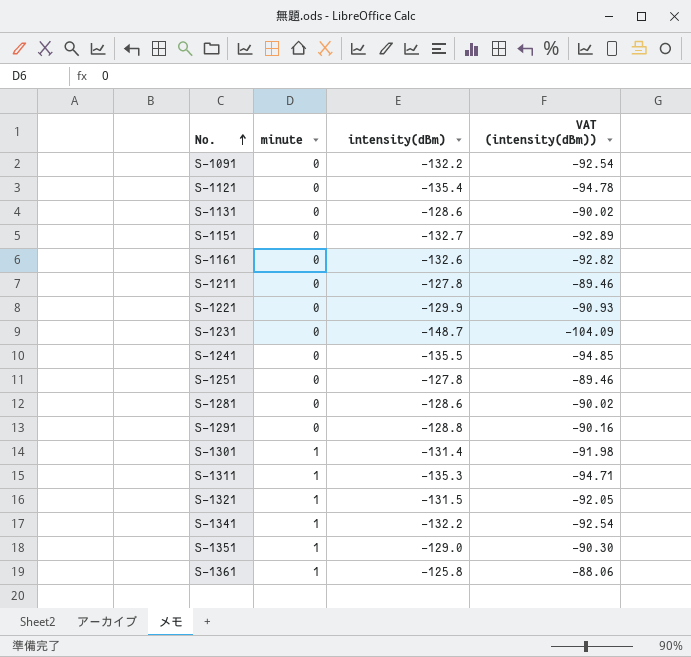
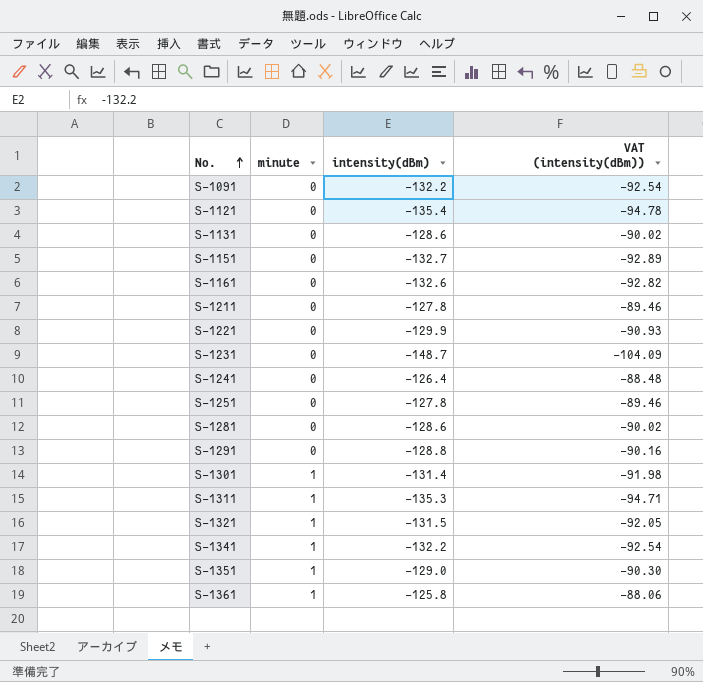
S-1241 | intensity(dBm): -135.5 -> -126.4
S-1241 | VAT (intensity(dBm)): -94.85 -> -88.48

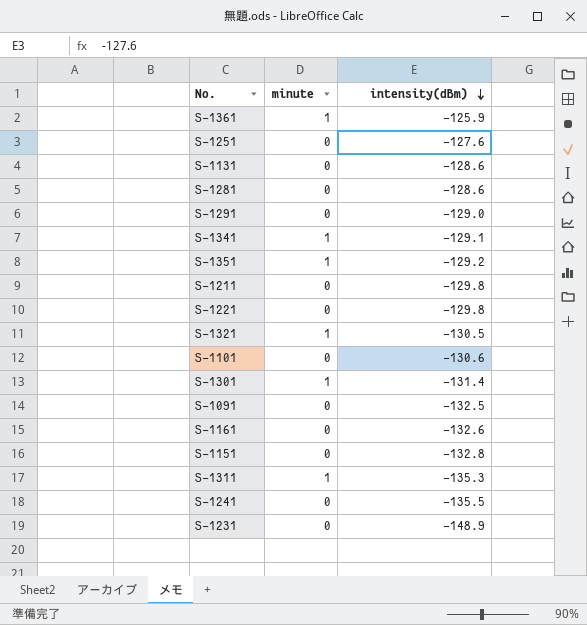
row order: No. ascending -> intensity(dBm) descending
column VAT (intensity(dBm)) | formula: [intensity(dBm)] * 0.7 -> none
row S-1121: 0 | -135.4 | -94.78 -> none
S-1361 | intensity(dBm): -125.8 -> -125.9
S-1251 | intensity(dBm): -127.8 -> -127.6
S-1291 | intensity(dBm): -128.8 -> -129.0
S-1341 | intensity(dBm): -132.2 -> -129.1
S-1351 | intensity(dBm): -129.0 -> -129.2
S-1211 | intensity(dBm): -127.8 -> -129.8
S-1221 | intensity(dBm): -129.9 -> -129.8
S-1321 | intensity(dBm): -131.5 -> -130.5
row S-1101: none -> 0 | -130.6
S-1091 | intensity(dBm): -132.2 -> -132.5
S-1151 | intensity(dBm): -132.7 -> -132.8
S-1241 | intensity(dBm): -126.4 -> -135.5
S-1231 | intensity(dBm): -148.7 -> -148.9

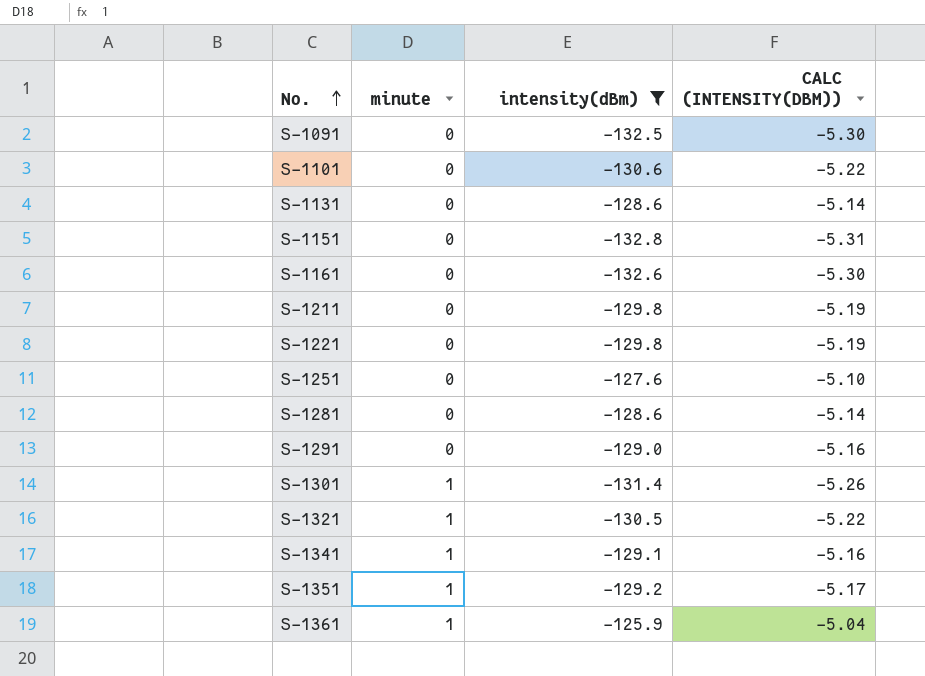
filter: none -> intensity(dBm) >= -132.8
row order: intensity(dBm) descending -> No. ascending
column CALC (INTENSITY(DBM)) | formula: none -> [intensity(dBm)] * 0.04

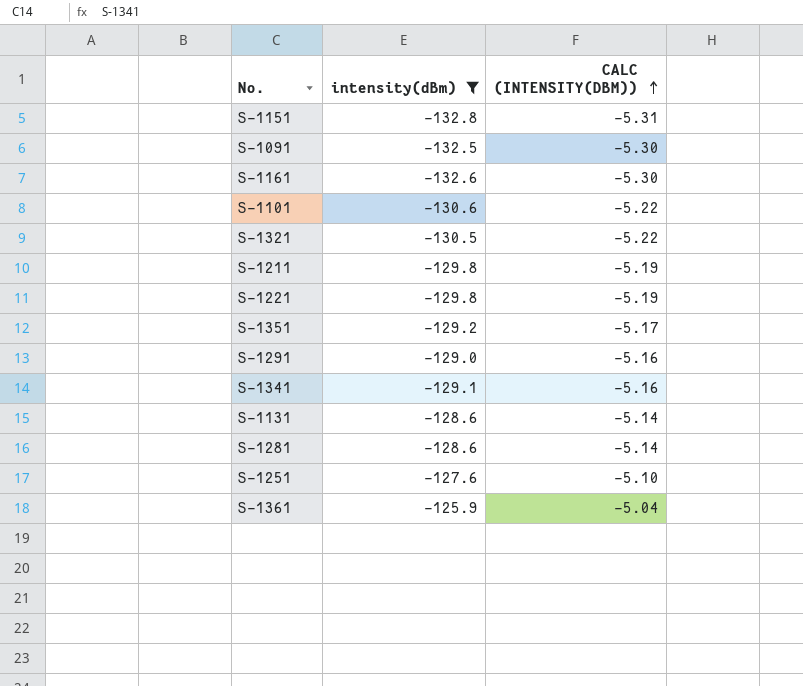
row order: No. ascending -> CALC (INTENSITY(DBM)) ascending
column minute | position: 2 -> none
row S-1301: 1 | -131.4 | -5.26 -> none

